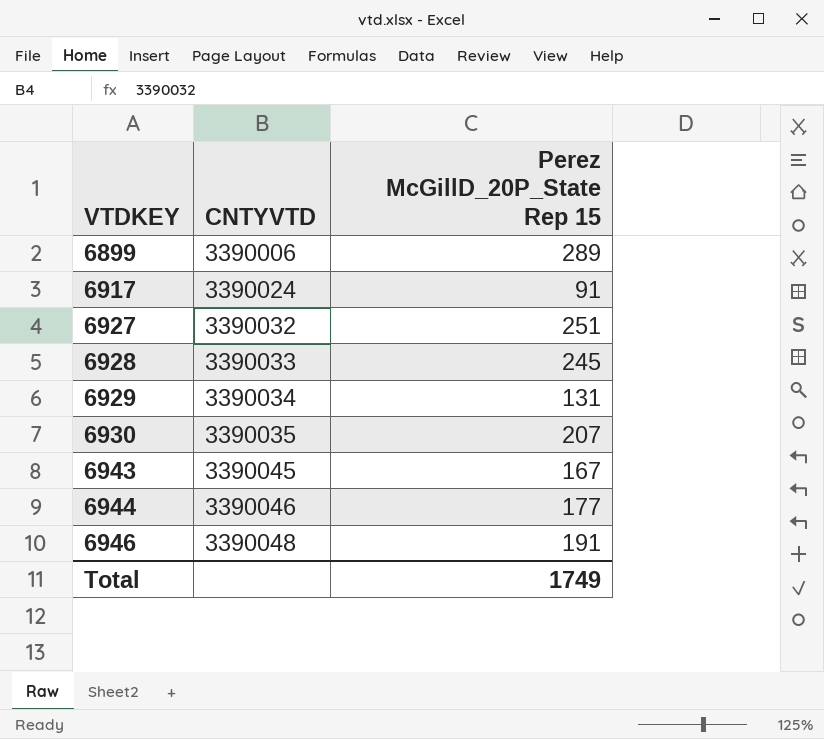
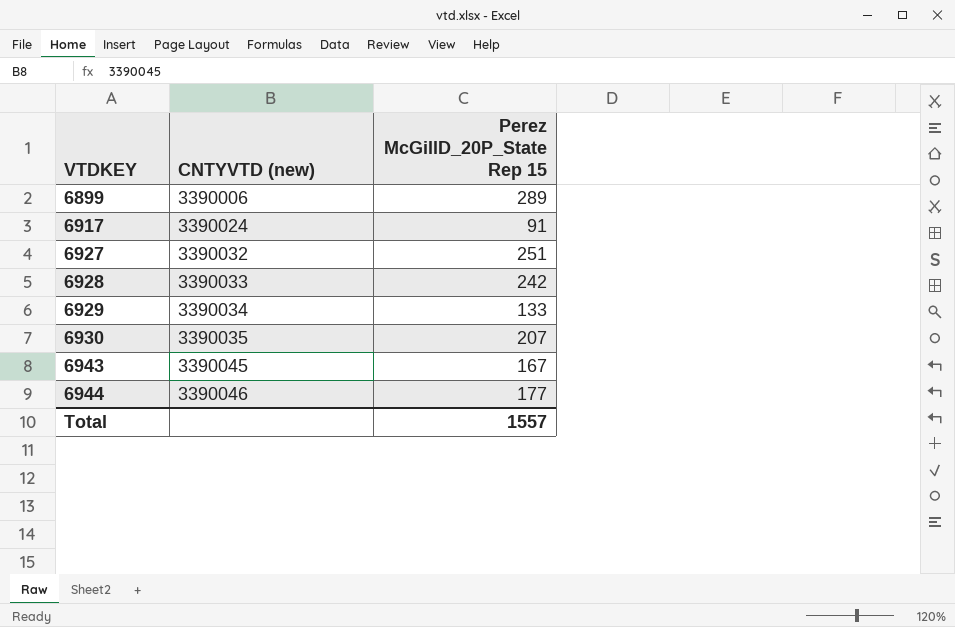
column name: CNTYVTD -> CNTYVTD (new)
row 6946: 3390048 | 191 -> none
6928 | Perez McGillD_20P_State Rep 15: 245 -> 242
6929 | Perez McGillD_20P_State Rep 15: 131 -> 133
Total | Perez McGillD_20P_State Rep 15: 1749 -> 1557

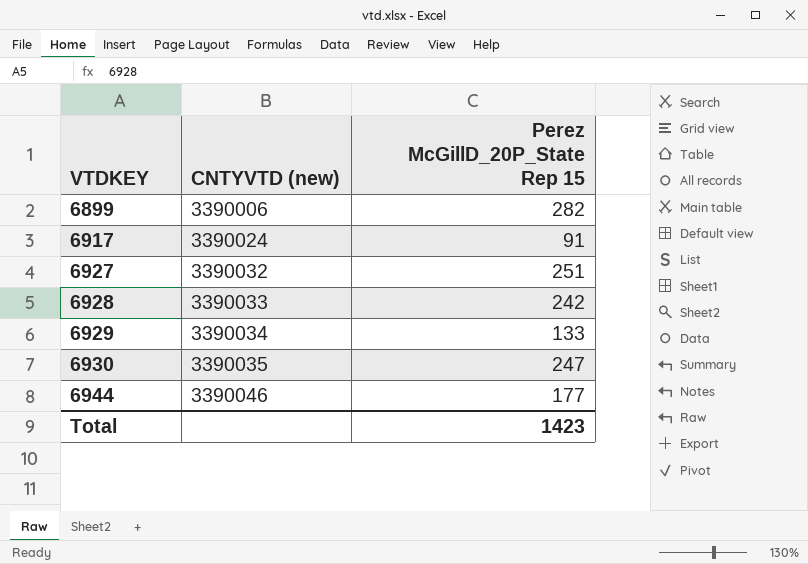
row 6943: 3390045 | 167 -> none
6899 | Perez McGillD_20P_State Rep 15: 289 -> 282
6930 | Perez McGillD_20P_State Rep 15: 207 -> 247
Total | Perez McGillD_20P_State Rep 15: 1557 -> 1423

